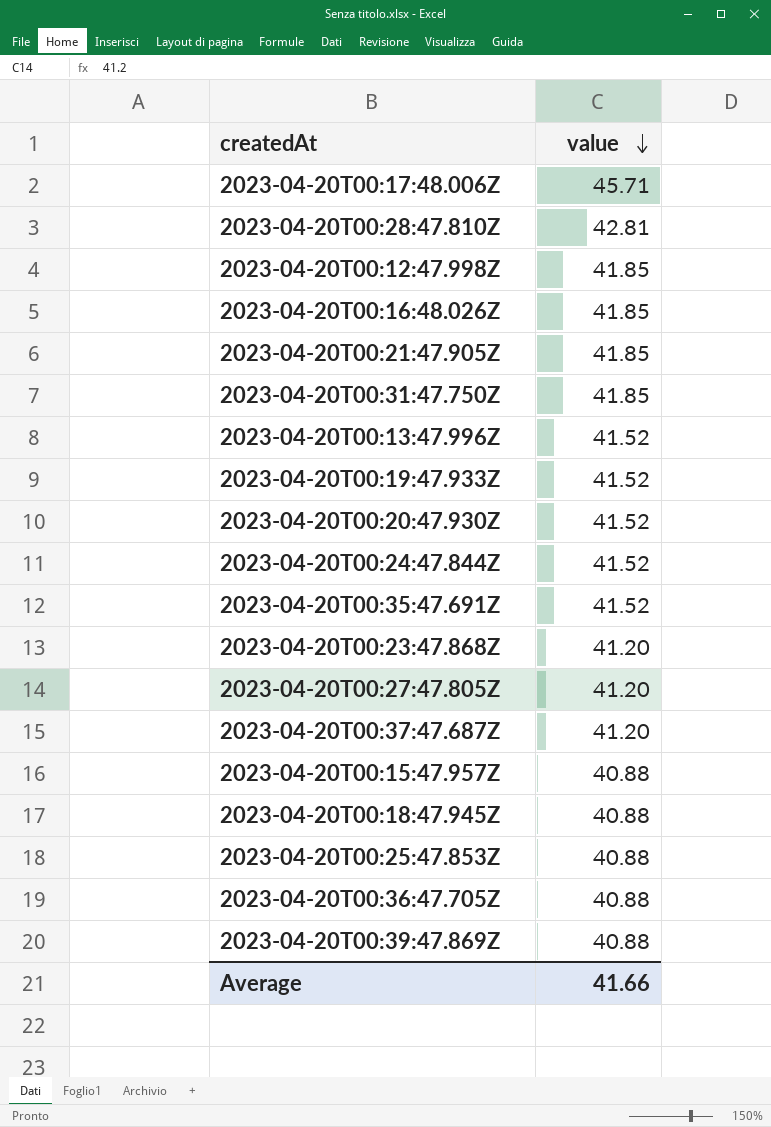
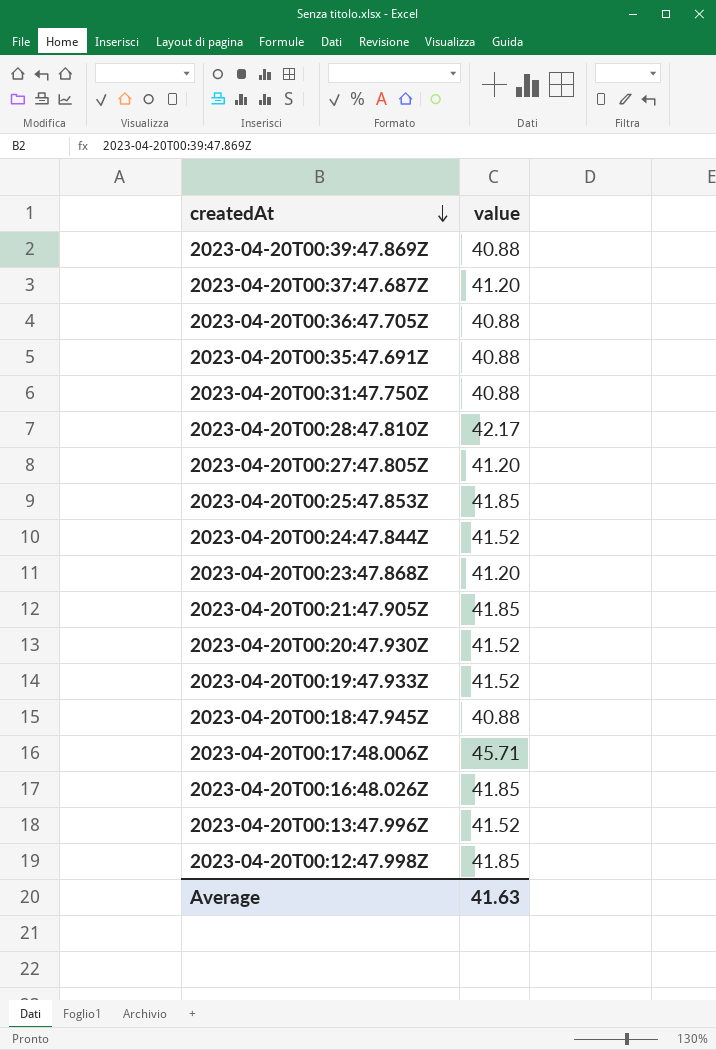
row order: value descending -> createdAt descending
row 2023-04-20T00:15:47.957Z: 40.88 -> none
2023-04-20T00:35:47.691Z | value: 41.52 -> 40.88
2023-04-20T00:31:47.750Z | value: 41.85 -> 40.88
2023-04-20T00:28:47.810Z | value: 42.81 -> 42.17
2023-04-20T00:25:47.853Z | value: 40.88 -> 41.85
Average | value: 41.66 -> 41.63

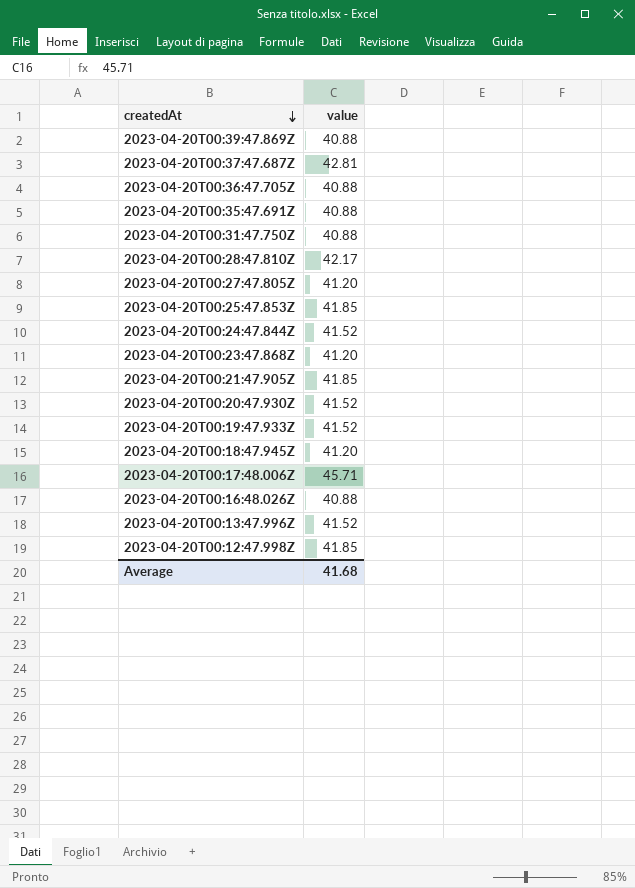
2023-04-20T00:37:47.687Z | value: 41.20 -> 42.81
2023-04-20T00:18:47.945Z | value: 40.88 -> 41.20
2023-04-20T00:16:48.026Z | value: 41.85 -> 40.88
Average | value: 41.63 -> 41.68

